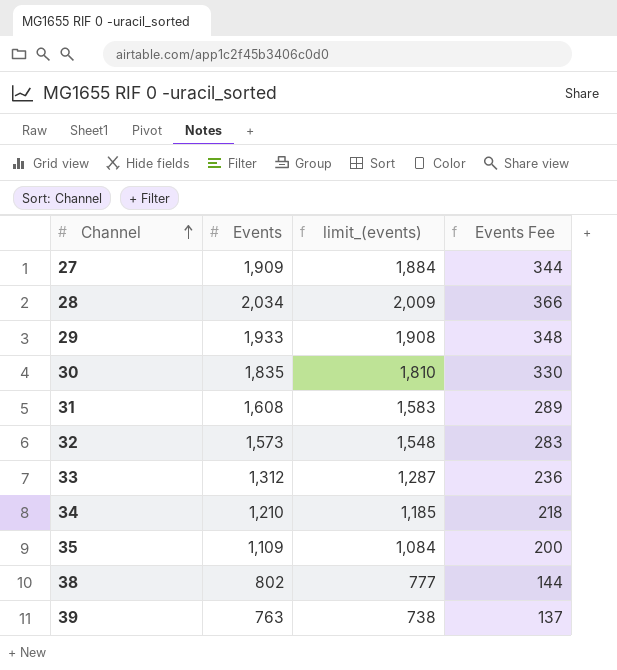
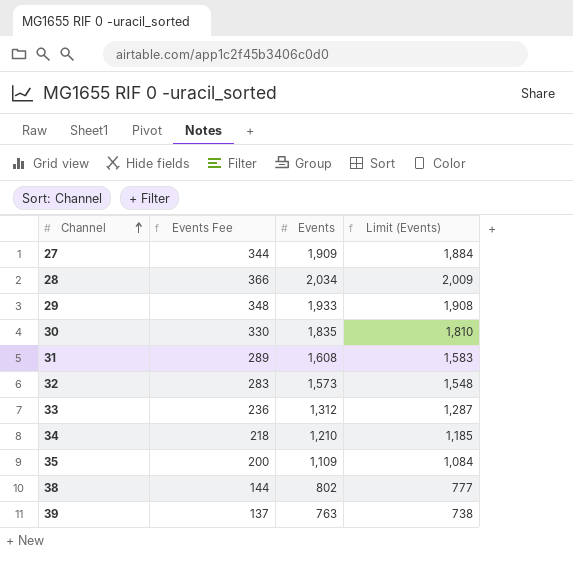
column Events Fee | position: 4 -> 2
column name: limit_(events) -> Limit (Events)

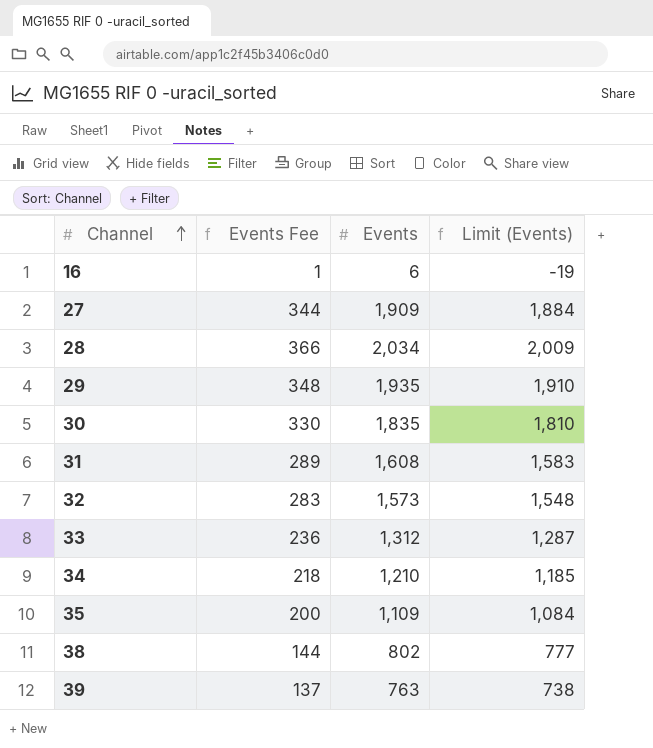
row 16: none -> 1 | 6 | -19
29 | Events: 1,933 -> 1,935
29 | Limit (Events): 1,908 -> 1,910

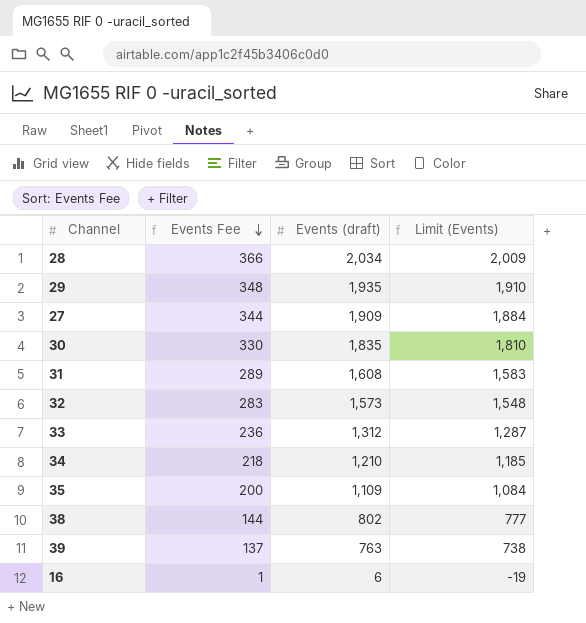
row order: Channel ascending -> Events Fee descending
column name: Events -> Events (draft)

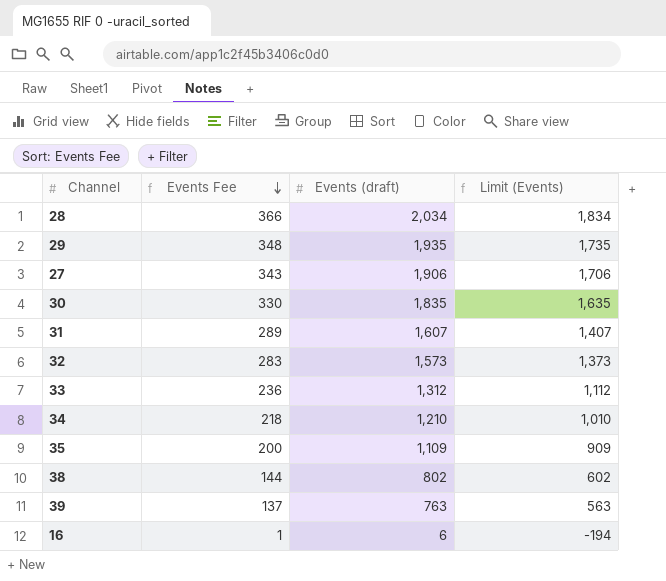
column Limit (Events) | formula: [Events (draft)] - 25 -> [Events (draft)] - 200
27 | Events Fee: 344 -> 343
27 | Events (draft): 1,909 -> 1,906
31 | Events (draft): 1,608 -> 1,607

